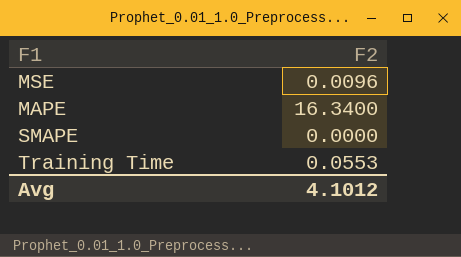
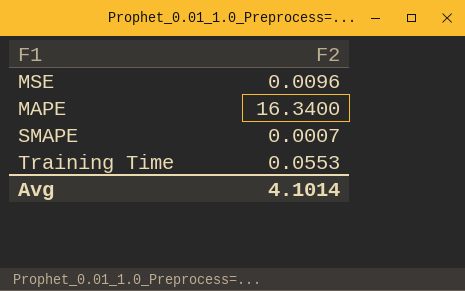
SMAPE | F2: 0.0000 -> 0.0007
Avg | F2: 4.1012 -> 4.1014

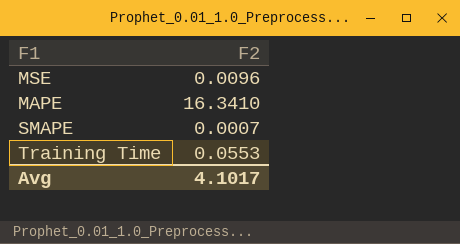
MAPE | F2: 16.3400 -> 16.3410
Avg | F2: 4.1014 -> 4.1017

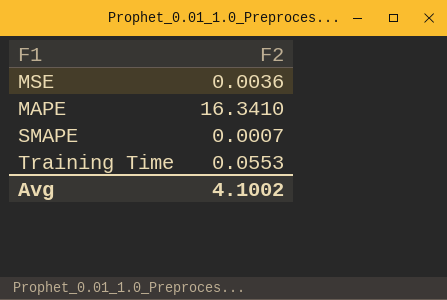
MSE | F2: 0.0096 -> 0.0036
Avg | F2: 4.1017 -> 4.1002

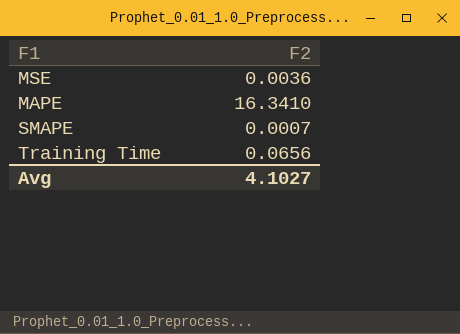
Training Time | F2: 0.0553 -> 0.0656
Avg | F2: 4.1002 -> 4.1027

